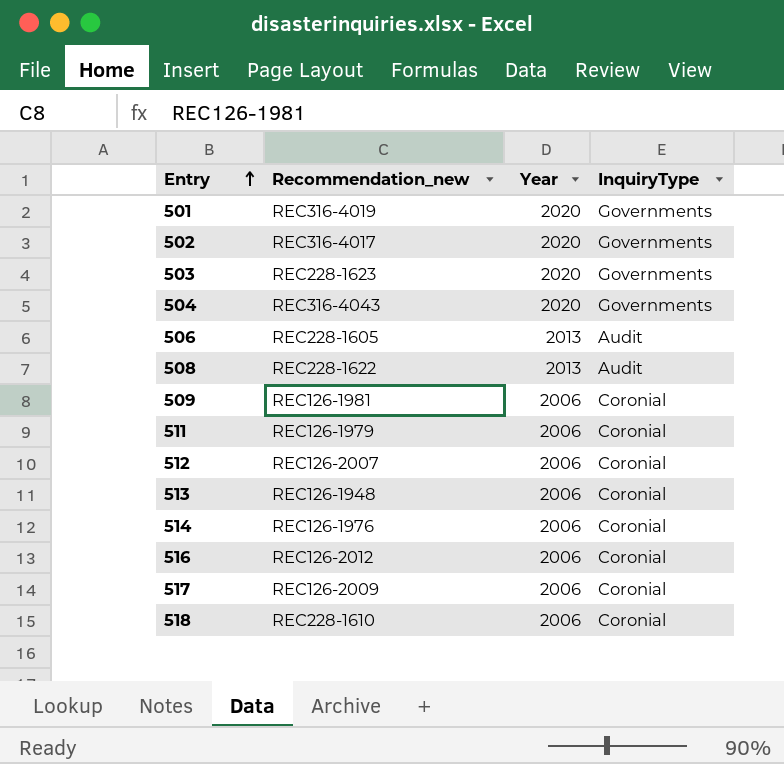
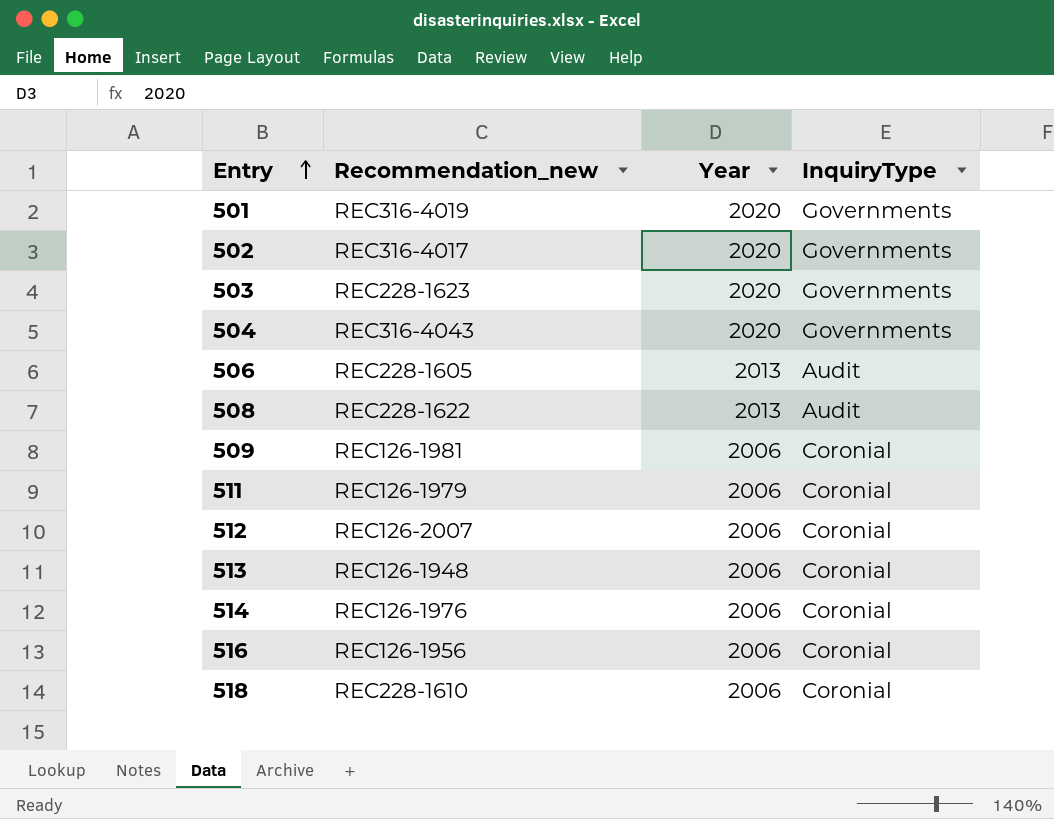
row 517: REC126-2009 | 2006 | Coronial -> none
516 | Recommendation_new: REC126-2012 -> REC126-1956

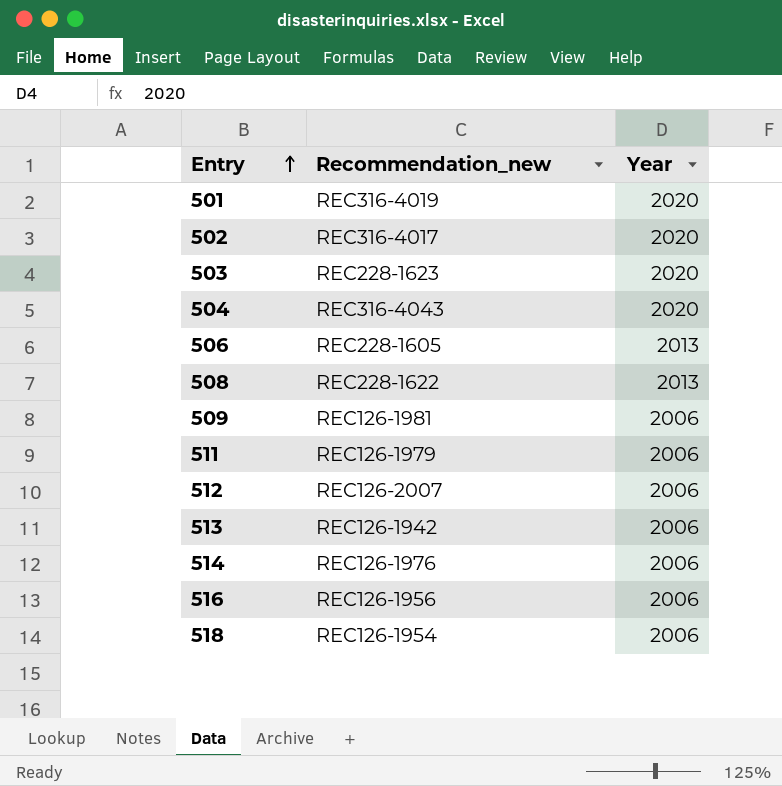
column InquiryType | position: 4 -> none
513 | Recommendation_new: REC126-1948 -> REC126-1942
518 | Recommendation_new: REC228-1610 -> REC126-1954

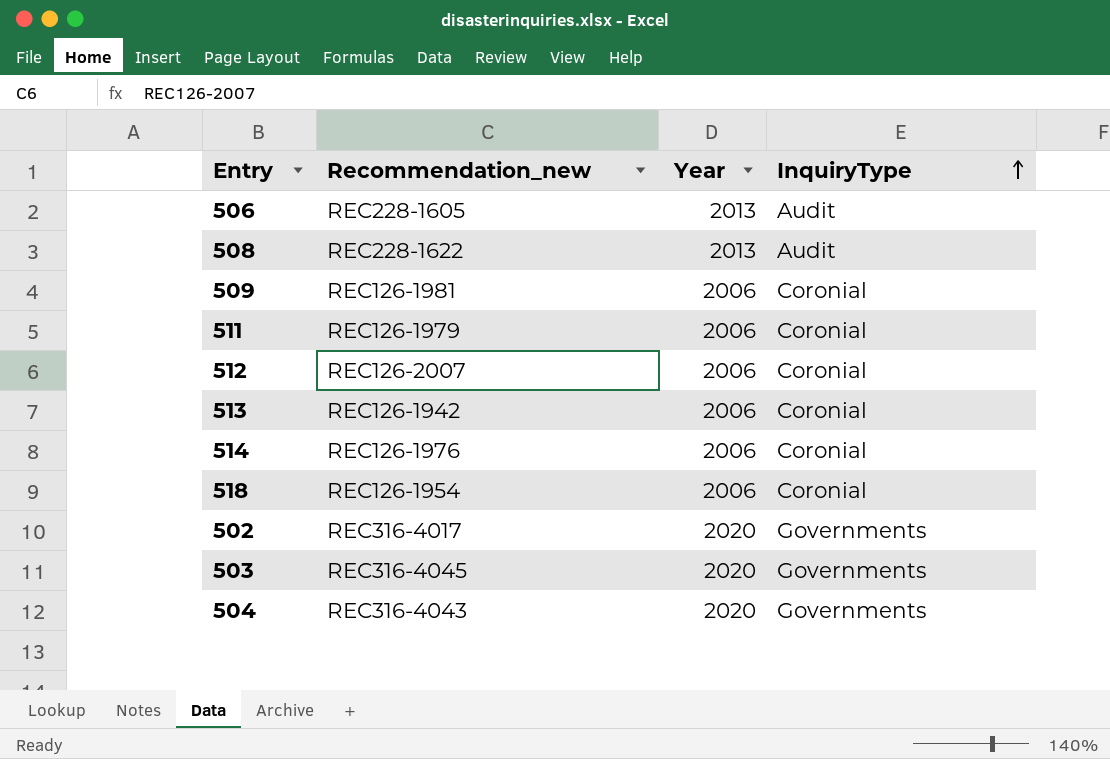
row order: Entry ascending -> InquiryType ascending
column InquiryType | position: none -> 4
row 501: REC316-4019 | 2020 -> none
row 516: REC126-1956 | 2006 -> none
503 | Recommendation_new: REC228-1623 -> REC316-4045

